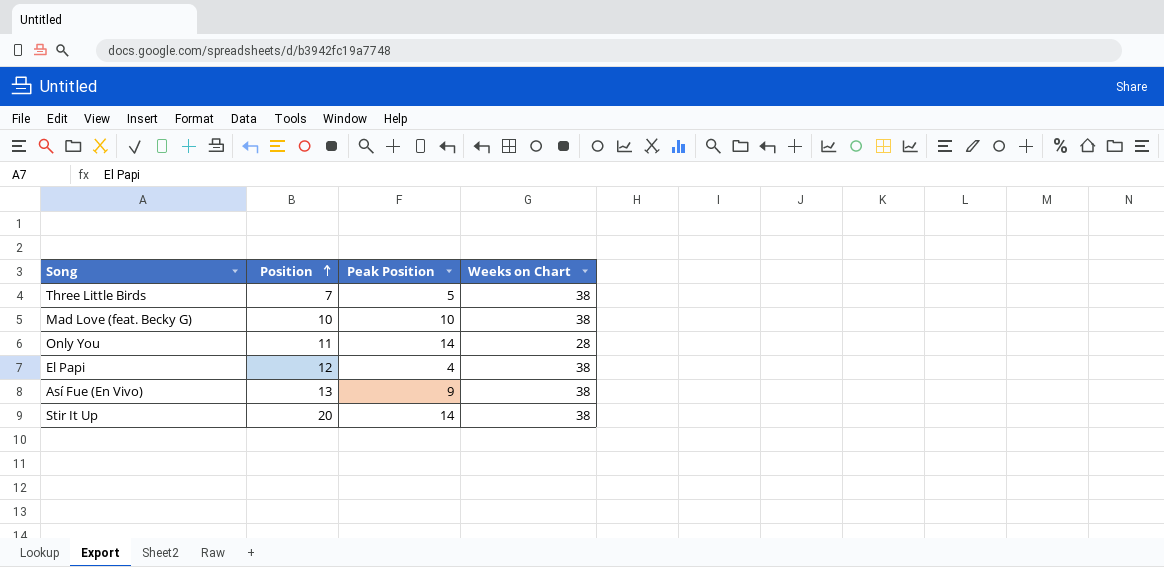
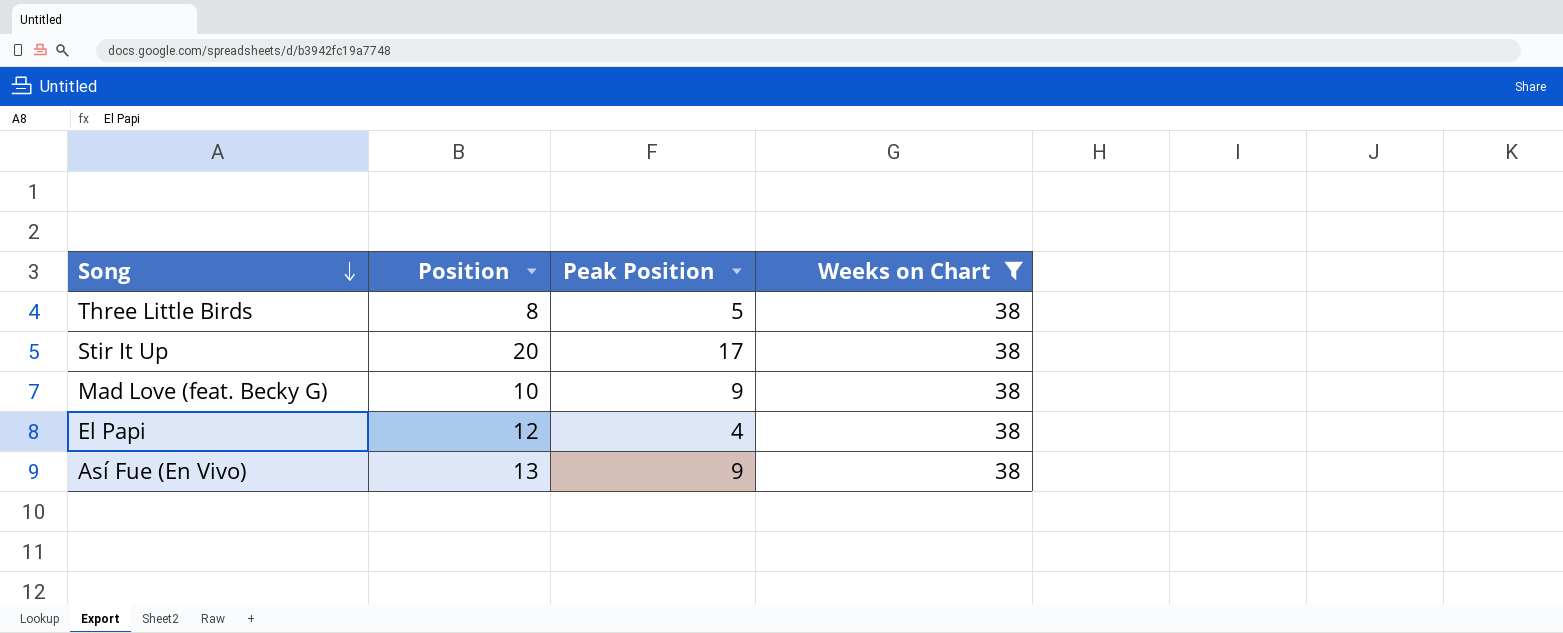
filter: none -> Weeks on Chart = 38
row order: Position ascending -> Song descending
Three Little Birds | Position: 7 -> 8
Stir It Up | Peak Position: 14 -> 17
Mad Love (feat. Becky G) | Peak Position: 10 -> 9

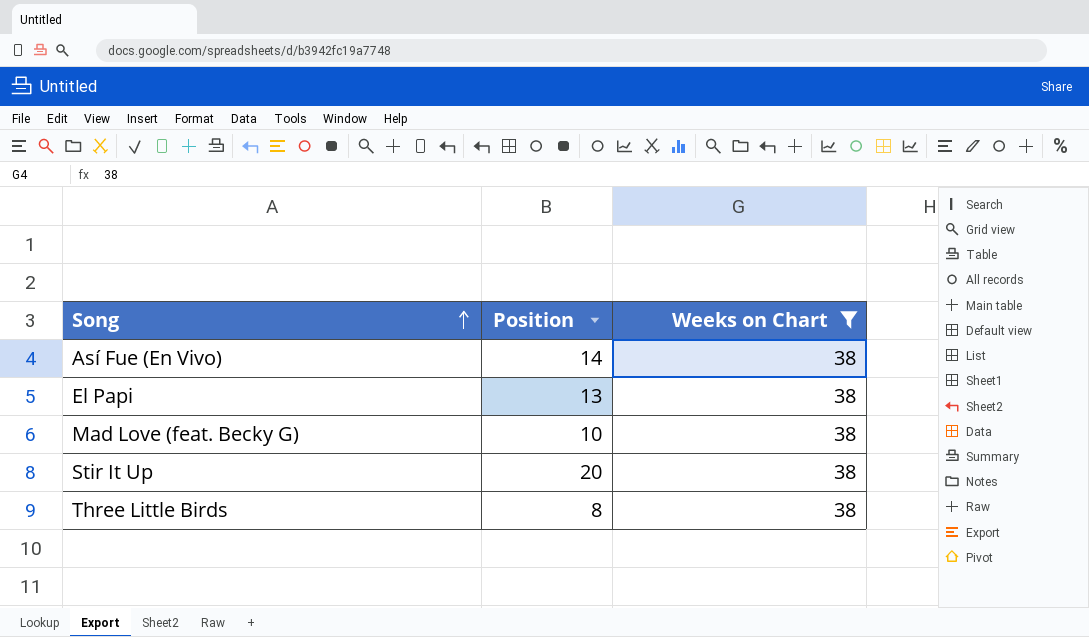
row order: Song descending -> Song ascending
column Peak Position | position: 3 -> none
Así Fue (En Vivo) | Position: 13 -> 14
El Papi | Position: 12 -> 13

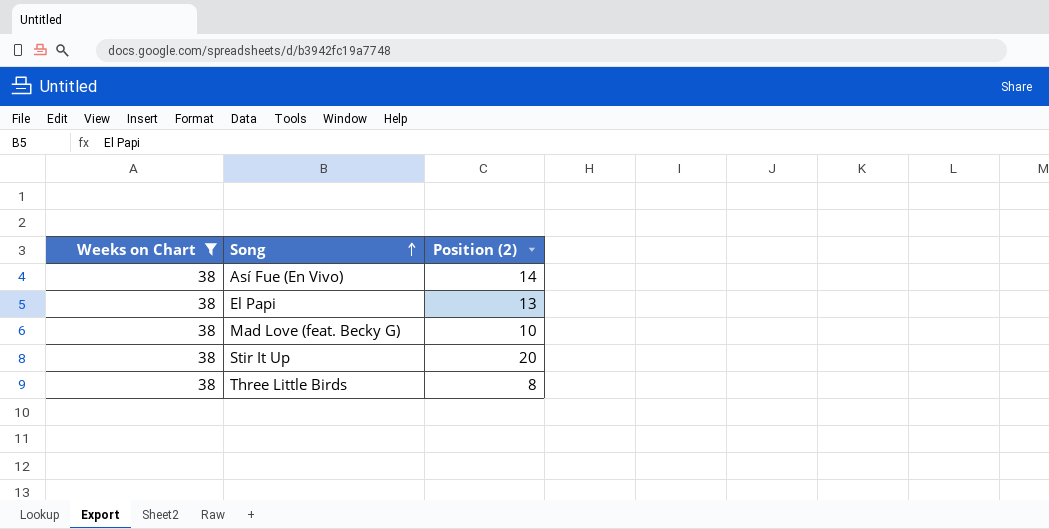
column Weeks on Chart | position: 3 -> 1
column name: Position -> Position (2)

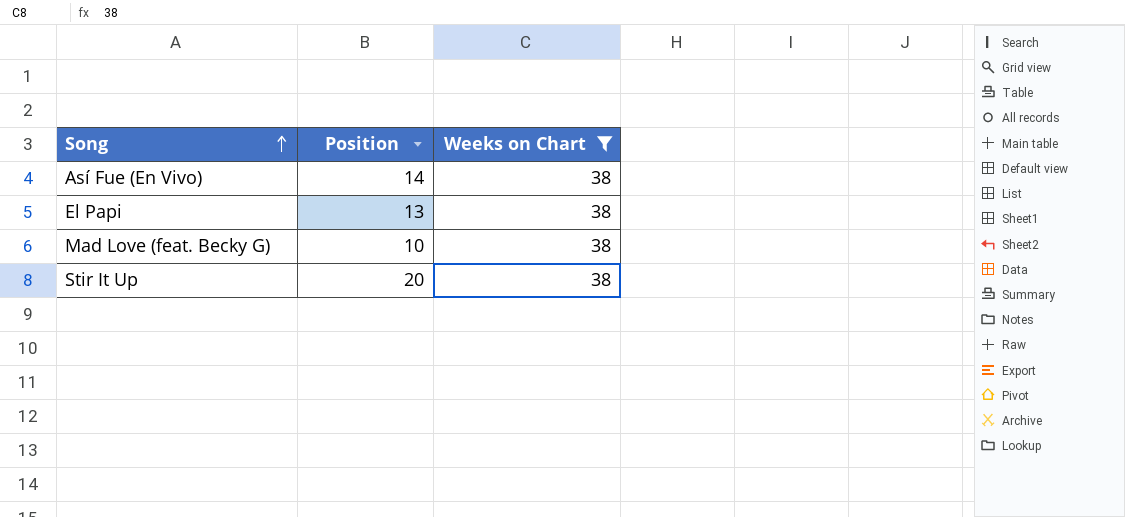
column name: Position (2) -> Position
column Weeks on Chart | position: 1 -> 3
row Three Little Birds: 38 | 8 -> none

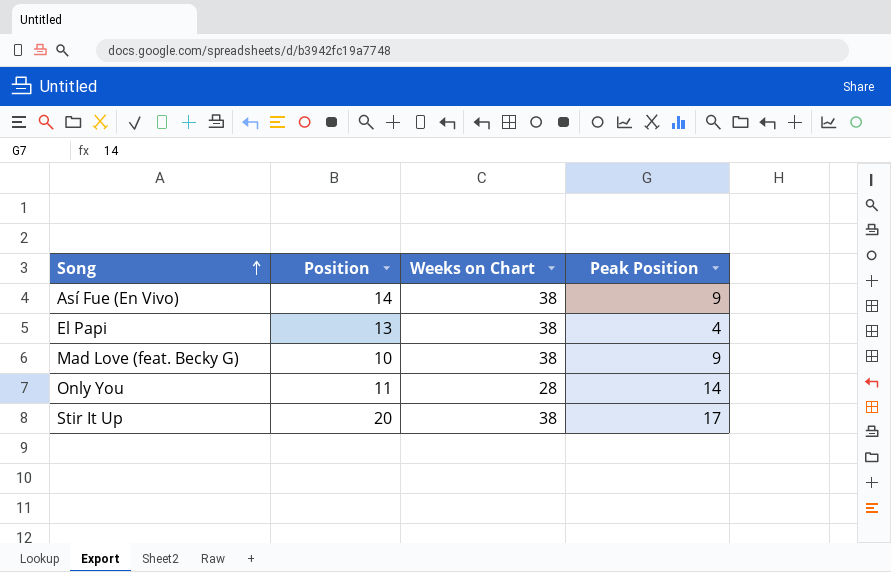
filter: Weeks on Chart = 38 -> none
column Peak Position | position: none -> 4

